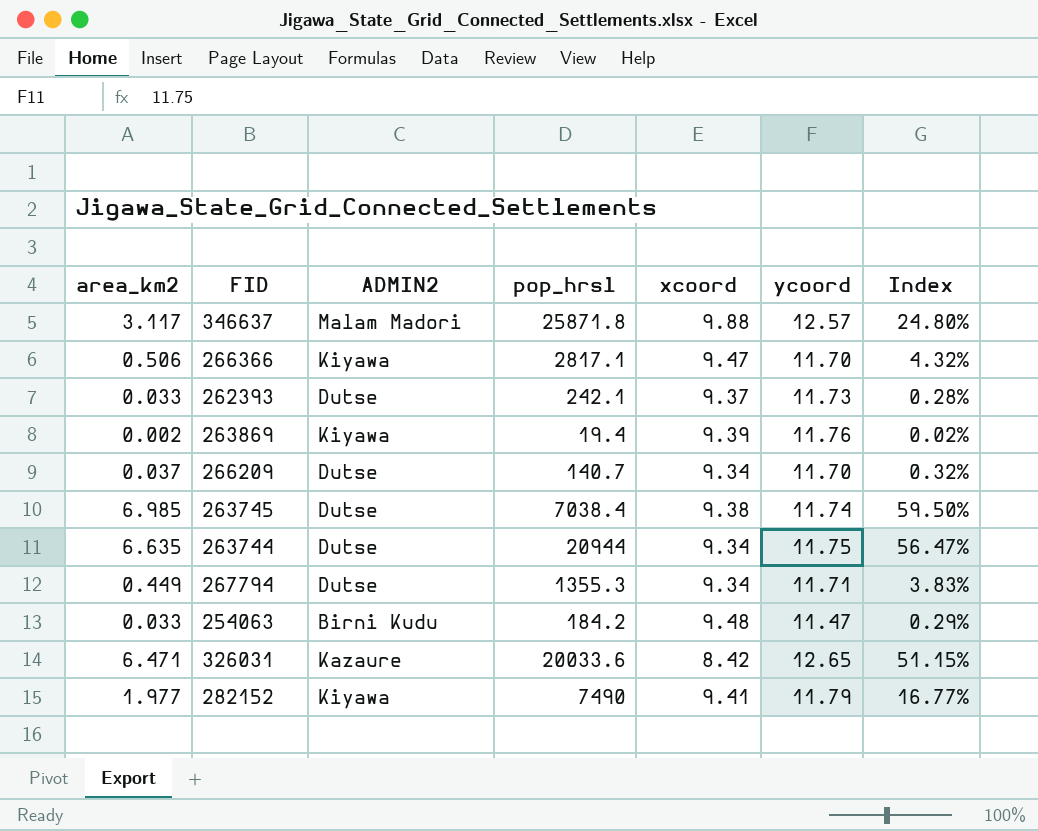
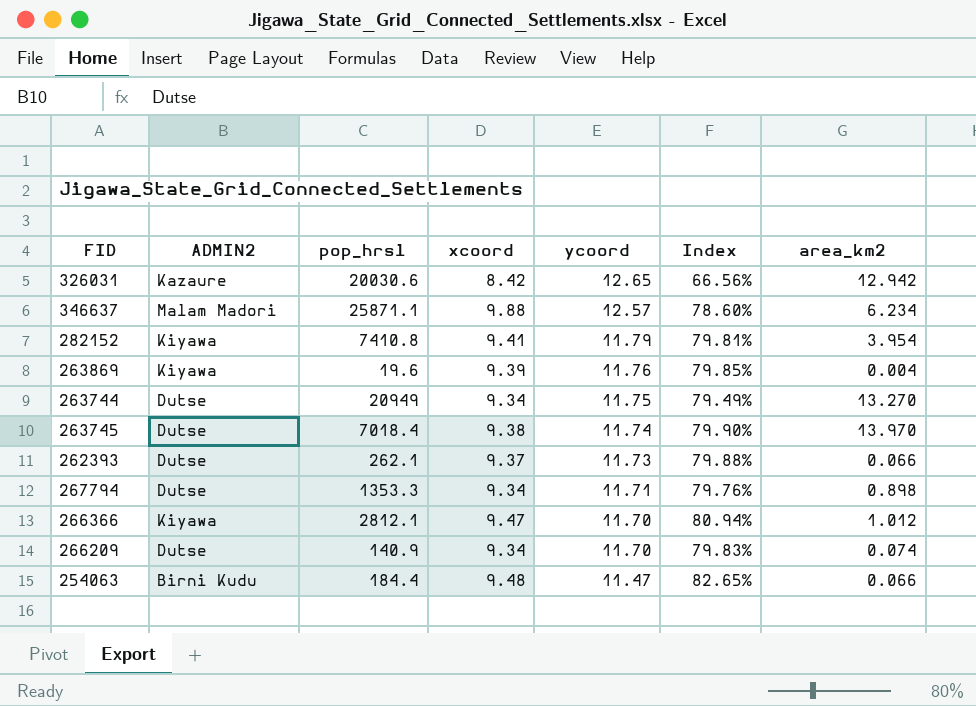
row order: none -> ycoord descending
column Index | formula: [area_km2] / [ycoord] -> [xcoord] / [ycoord]
column area_km2 | position: 1 -> 7
326031 | pop_hrsl: 20033.6 -> 20030.6
326031 | area_km2: 6.471 -> 12.942
346637 | pop_hrsl: 25871.8 -> 25871.1
346637 | area_km2: 3.117 -> 6.234
282152 | pop_hrsl: 7490 -> 7410.8
282152 | area_km2: 1.977 -> 3.954
263869 | pop_hrsl: 19.4 -> 19.6
263869 | area_km2: 0.002 -> 0.004
263744 | pop_hrsl: 20944 -> 20949
263744 | area_km2: 6.635 -> 13.270
263745 | pop_hrsl: 7038.4 -> 7018.4
263745 | area_km2: 6.985 -> 13.970
262393 | pop_hrsl: 242.1 -> 262.1
262393 | area_km2: 0.033 -> 0.066
267794 | pop_hrsl: 1355.3 -> 1353.3
267794 | area_km2: 0.449 -> 0.898
266366 | pop_hrsl: 2817.1 -> 2812.1
266366 | area_km2: 0.506 -> 1.012
266209 | pop_hrsl: 140.7 -> 140.9
266209 | area_km2: 0.037 -> 0.074
254063 | pop_hrsl: 184.2 -> 184.4
254063 | area_km2: 0.033 -> 0.066

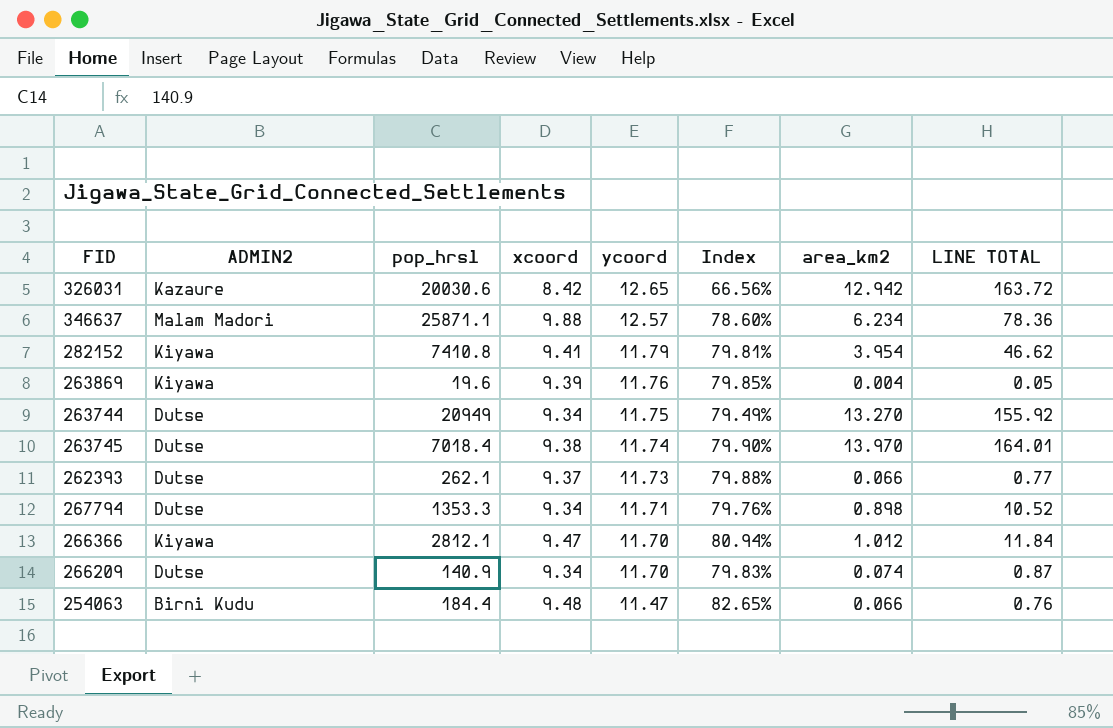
column LINE TOTAL | formula: none -> [ycoord] * [area_km2]

